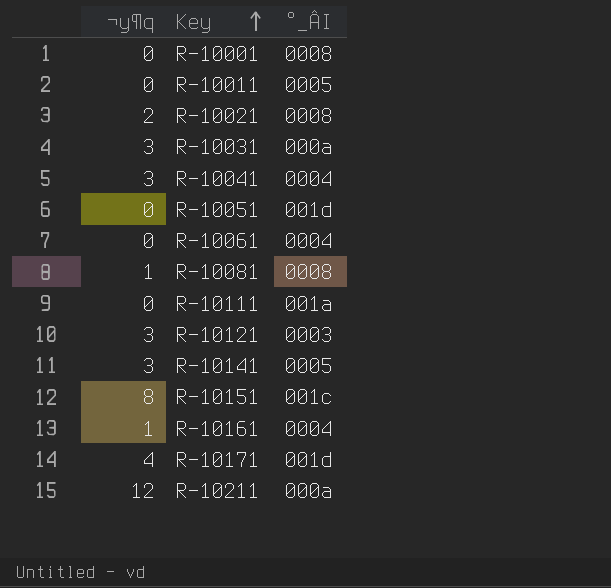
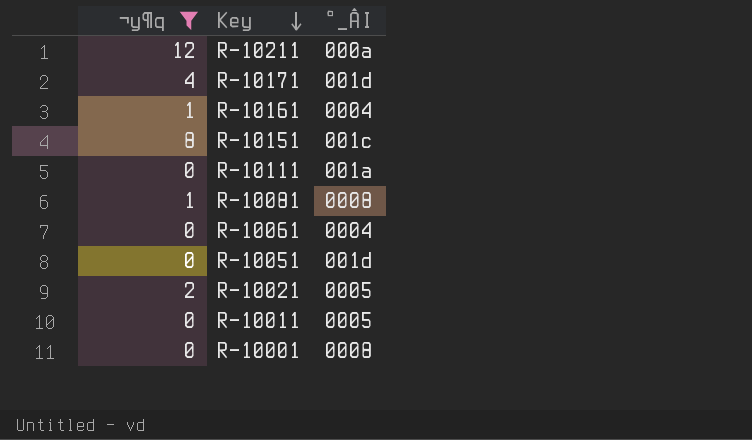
filter: none -> ¬y¶q != 3
row order: Key ascending -> Key descending
R-10021 | °_ÂI: 0008 -> 0005

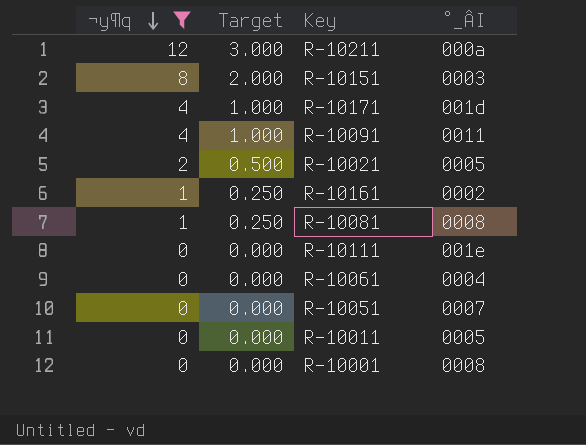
row order: Key descending -> ¬y¶q descending
column Target | formula: none -> [¬y¶q] * 0.25
R-10151 | °_ÂI: 001c -> 0003
row R-10091: none -> 4 | 1.000 | 0011
R-10161 | °_ÂI: 0004 -> 0002
R-10111 | °_ÂI: 001a -> 001e
R-10051 | °_ÂI: 001d -> 0007

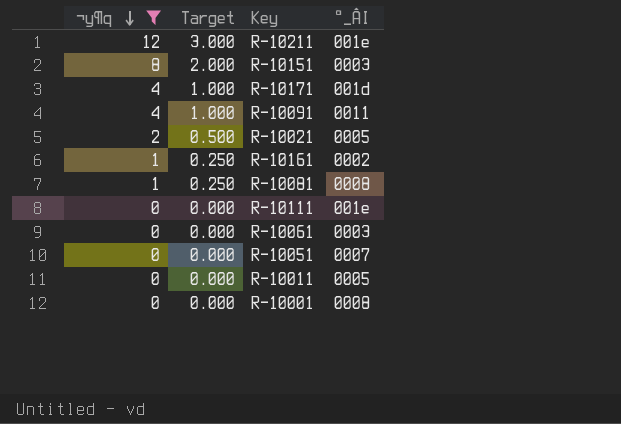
R-10211 | °_ÂI: 000a -> 001e
R-10061 | °_ÂI: 0004 -> 0003

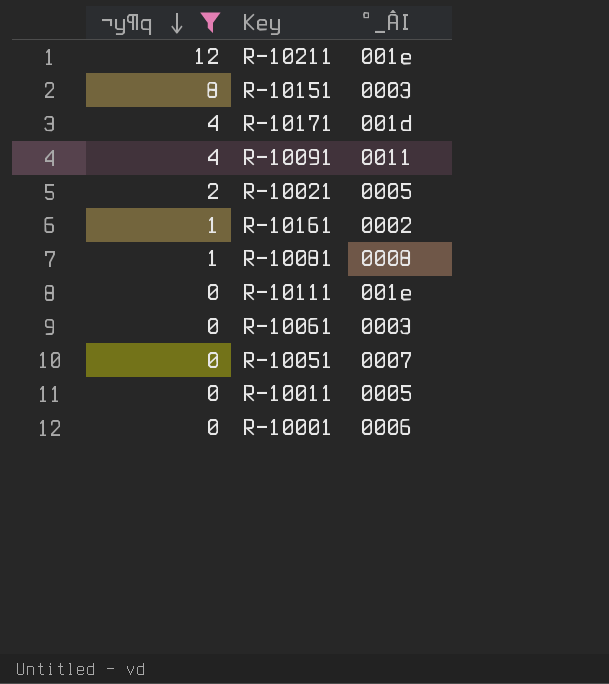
column Target | formula: [¬y¶q] * 0.25 -> none
R-10001 | °_ÂI: 0008 -> 0006

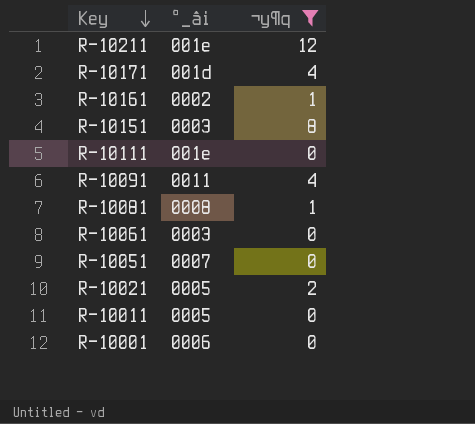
row order: ¬y¶q descending -> Key descending
column name: °_ÂI -> °_âi
column ¬y¶q | position: 1 -> 3

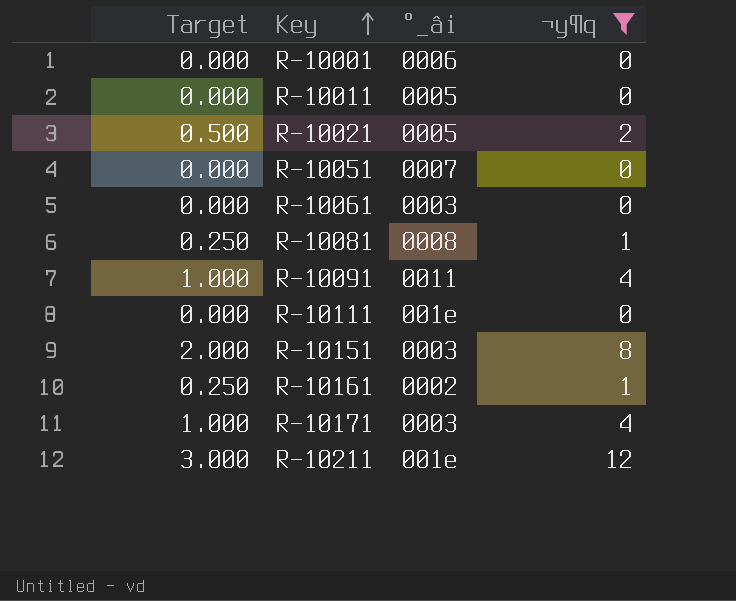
row order: Key descending -> Key ascending
column Target | formula: none -> [¬y¶q] * 0.25
R-10171 | °_âi: 001d -> 0003

